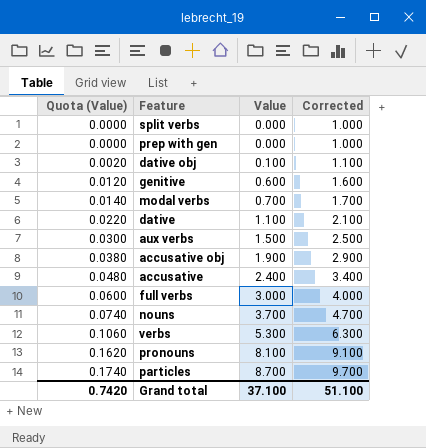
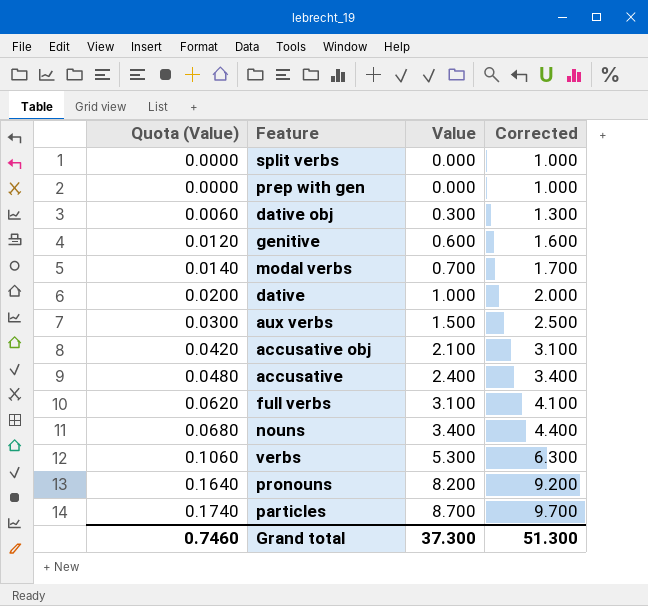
dative obj | Quota (Value): 0.0020 -> 0.0060
dative obj | Value: 0.100 -> 0.300
dative obj | Corrected: 1.100 -> 1.300
dative | Quota (Value): 0.0220 -> 0.0200
dative | Value: 1.100 -> 1.000
dative | Corrected: 2.100 -> 2.000
accusative obj | Quota (Value): 0.0380 -> 0.0420
accusative obj | Value: 1.900 -> 2.100
accusative obj | Corrected: 2.900 -> 3.100
full verbs | Quota (Value): 0.0600 -> 0.0620
full verbs | Value: 3.000 -> 3.100
full verbs | Corrected: 4.000 -> 4.100
nouns | Quota (Value): 0.0740 -> 0.0680
nouns | Value: 3.700 -> 3.400
nouns | Corrected: 4.700 -> 4.400
pronouns | Quota (Value): 0.1620 -> 0.1640
pronouns | Value: 8.100 -> 8.200
pronouns | Corrected: 9.100 -> 9.200
Grand total | Quota (Value): 0.7420 -> 0.7460
Grand total | Value: 37.100 -> 37.300
Grand total | Corrected: 51.100 -> 51.300

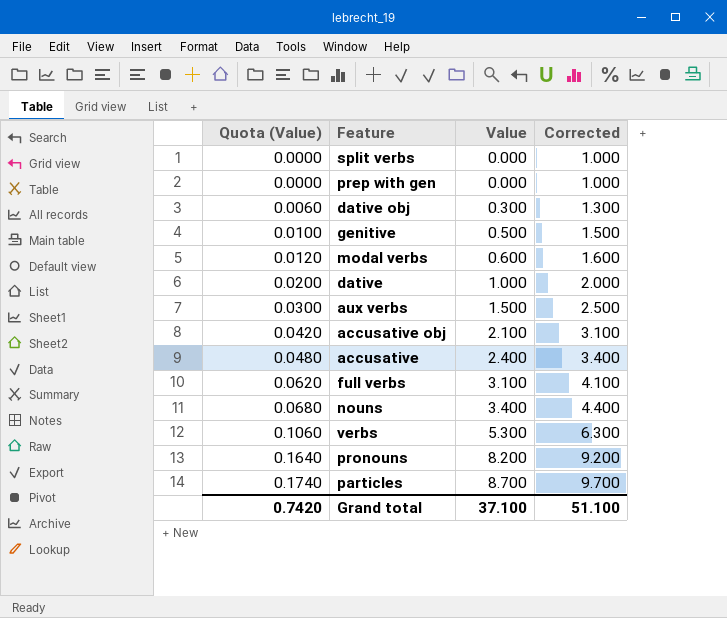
genitive | Quota (Value): 0.0120 -> 0.0100
genitive | Value: 0.600 -> 0.500
genitive | Corrected: 1.600 -> 1.500
modal verbs | Quota (Value): 0.0140 -> 0.0120
modal verbs | Value: 0.700 -> 0.600
modal verbs | Corrected: 1.700 -> 1.600
Grand total | Quota (Value): 0.7460 -> 0.7420
Grand total | Value: 37.300 -> 37.100
Grand total | Corrected: 51.300 -> 51.100

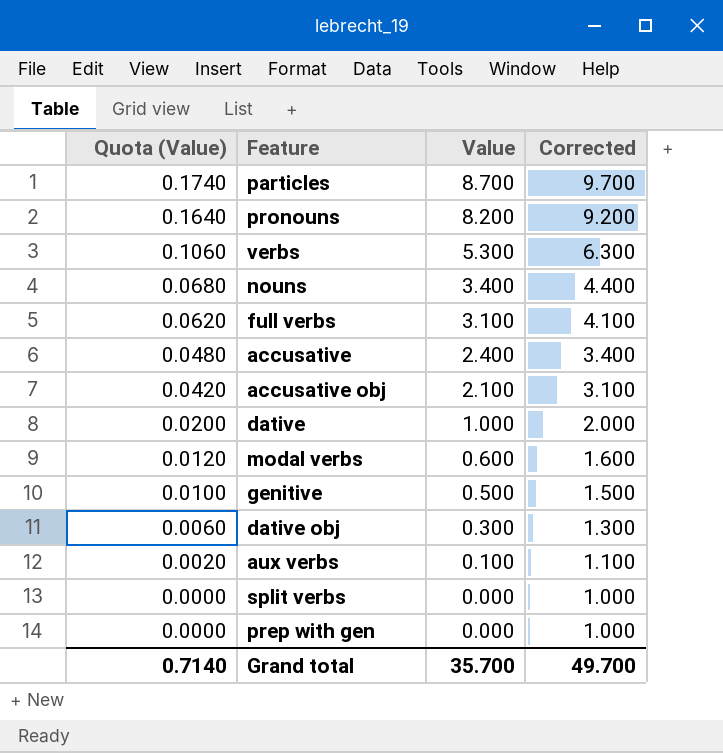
row order: Quota (Value) ascending -> Quota (Value) descending
aux verbs | Quota (Value): 0.0300 -> 0.0020
aux verbs | Value: 1.500 -> 0.100
aux verbs | Corrected: 2.500 -> 1.100
Grand total | Quota (Value): 0.7420 -> 0.7140
Grand total | Value: 37.100 -> 35.700
Grand total | Corrected: 51.100 -> 49.700

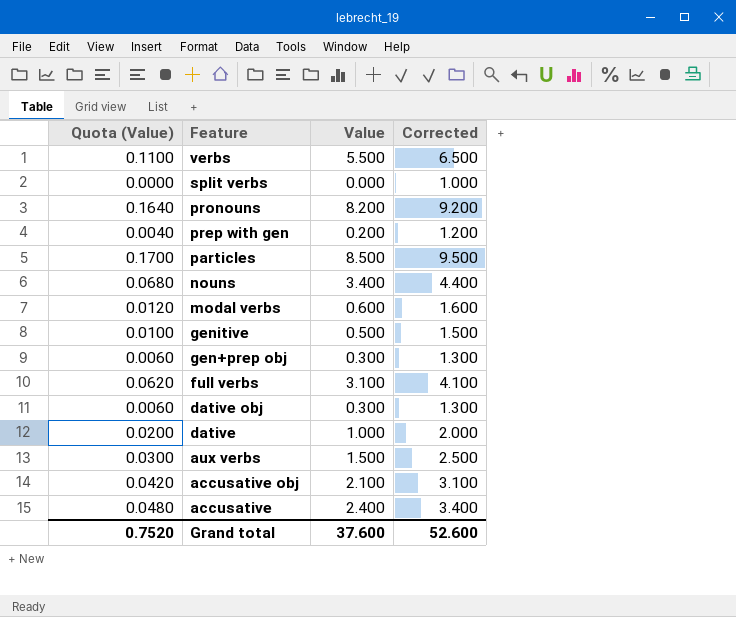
row order: Quota (Value) descending -> Feature descending
verbs | Quota (Value): 0.1060 -> 0.1100
verbs | Value: 5.300 -> 5.500
verbs | Corrected: 6.300 -> 6.500
prep with gen | Quota (Value): 0.0000 -> 0.0040
prep with gen | Value: 0.000 -> 0.200
prep with gen | Corrected: 1.000 -> 1.200
particles | Quota (Value): 0.1740 -> 0.1700
particles | Value: 8.700 -> 8.500
particles | Corrected: 9.700 -> 9.500
row gen+prep obj: none -> 0.0060 | 0.300 | 1.300
aux verbs | Quota (Value): 0.0020 -> 0.0300
aux verbs | Value: 0.100 -> 1.500
aux verbs | Corrected: 1.100 -> 2.500
Grand total | Quota (Value): 0.7140 -> 0.7520
Grand total | Value: 35.700 -> 37.600
Grand total | Corrected: 49.700 -> 52.600

